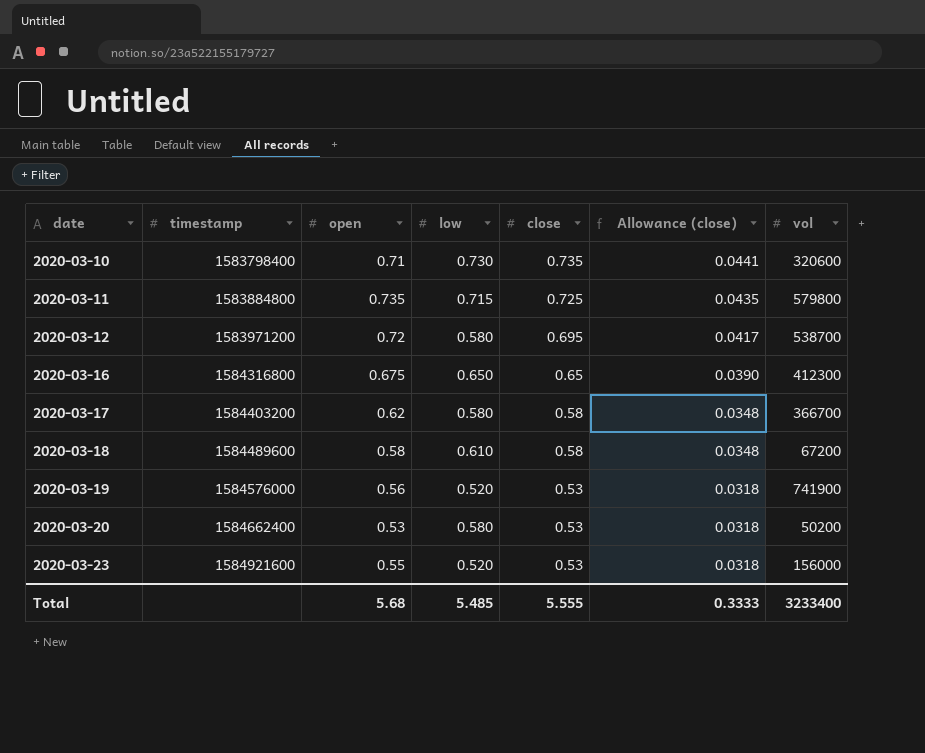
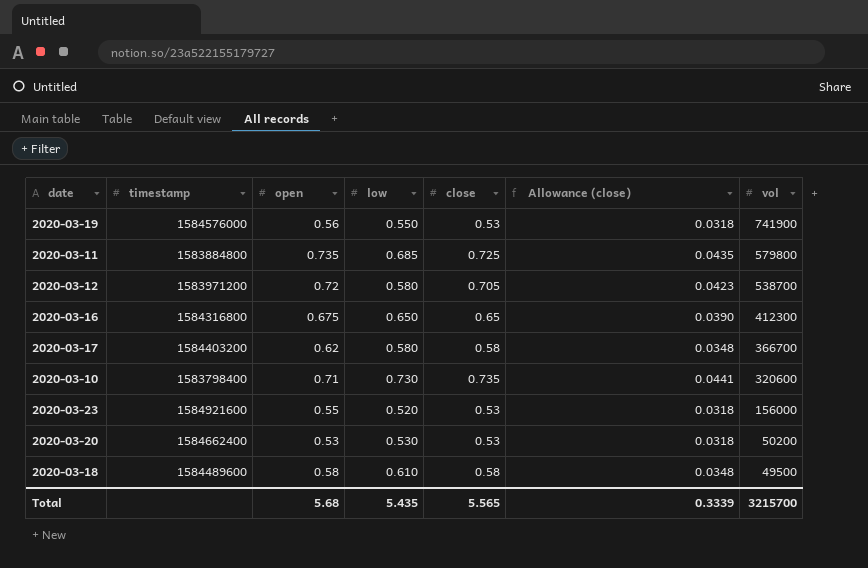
row order: date ascending -> vol descending
2020-03-19 | low: 0.520 -> 0.550
2020-03-11 | low: 0.715 -> 0.685
2020-03-12 | close: 0.695 -> 0.705
2020-03-12 | Allowance (close): 0.0417 -> 0.0423
2020-03-20 | low: 0.580 -> 0.530
2020-03-18 | vol: 67200 -> 49500
Total | low: 5.485 -> 5.435
Total | close: 5.555 -> 5.565
Total | Allowance (close): 0.3333 -> 0.3339
Total | vol: 3233400 -> 3215700

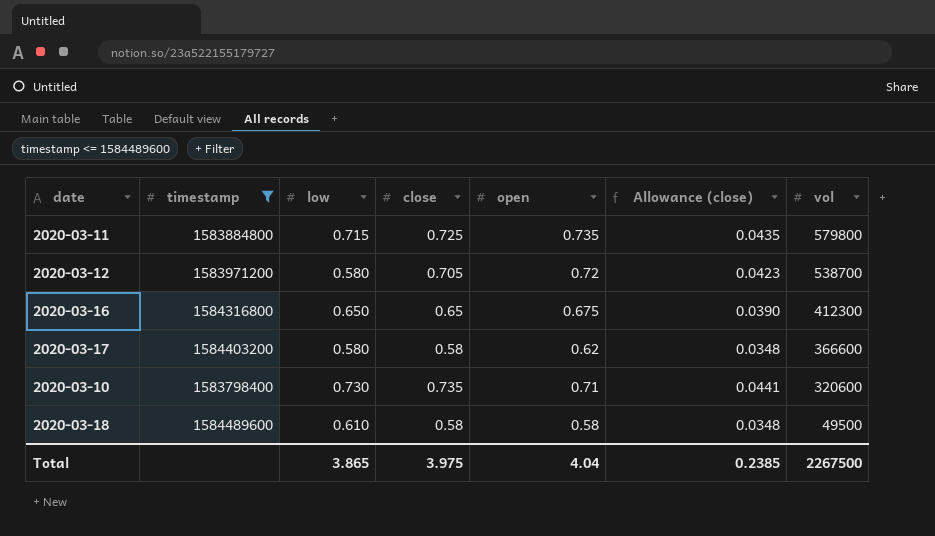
filter: none -> timestamp <= 1584489600
column open | position: 3 -> 5
2020-03-11 | low: 0.685 -> 0.715
2020-03-17 | vol: 366700 -> 366600
Total | low: 5.435 -> 3.865
Total | close: 5.565 -> 3.975
Total | open: 5.68 -> 4.04
Total | Allowance (close): 0.3339 -> 0.2385
Total | vol: 3215700 -> 2267500

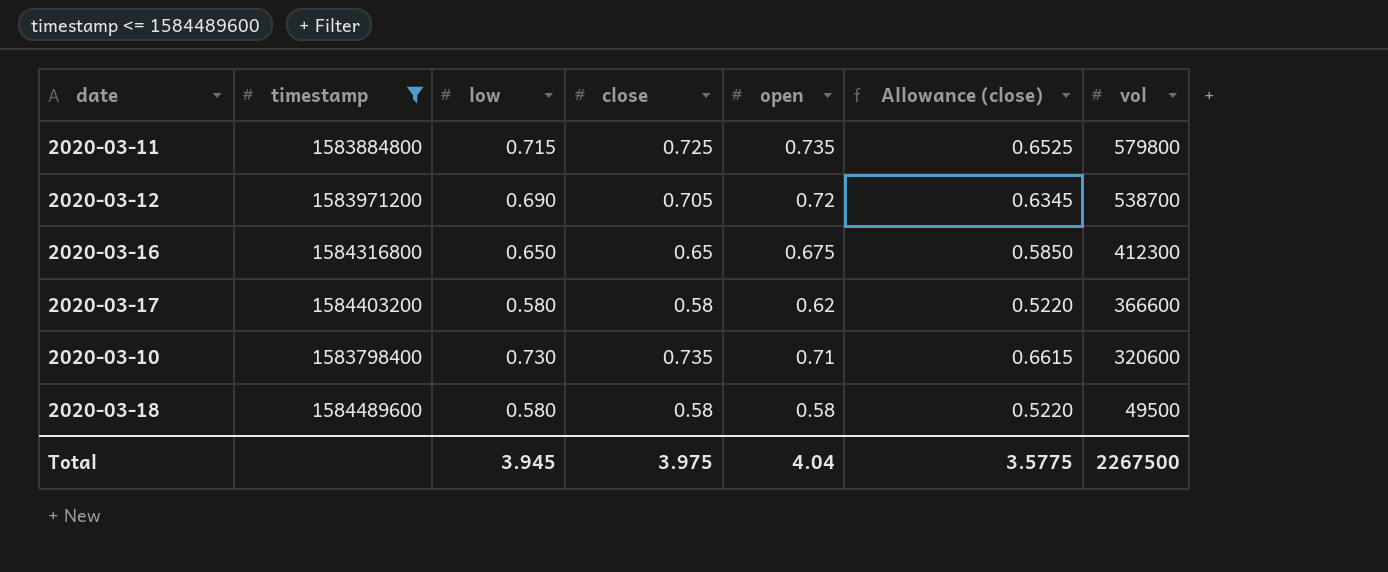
column Allowance (close) | formula: [close] * 0.06 -> [close] * 0.9
2020-03-12 | low: 0.580 -> 0.690
2020-03-18 | low: 0.610 -> 0.580
Total | low: 3.865 -> 3.945
Total | Allowance (close): 0.2385 -> 3.5775

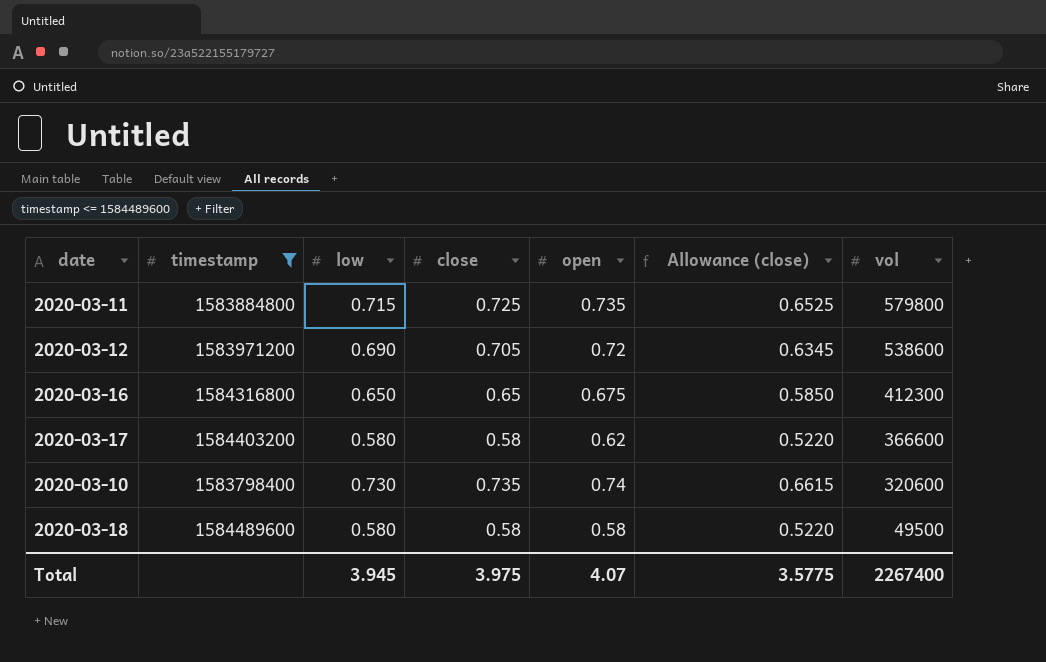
2020-03-12 | vol: 538700 -> 538600
2020-03-10 | open: 0.71 -> 0.74
Total | open: 4.04 -> 4.07
Total | vol: 2267500 -> 2267400

